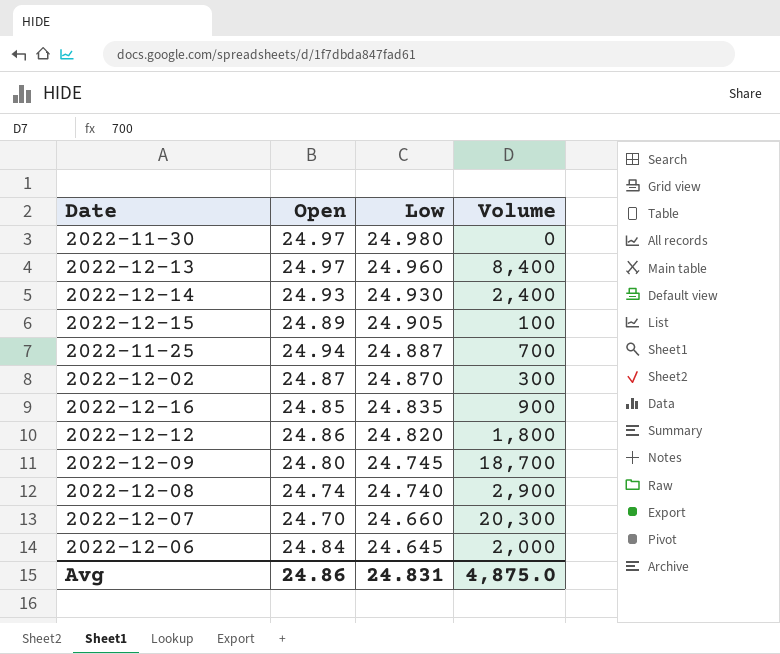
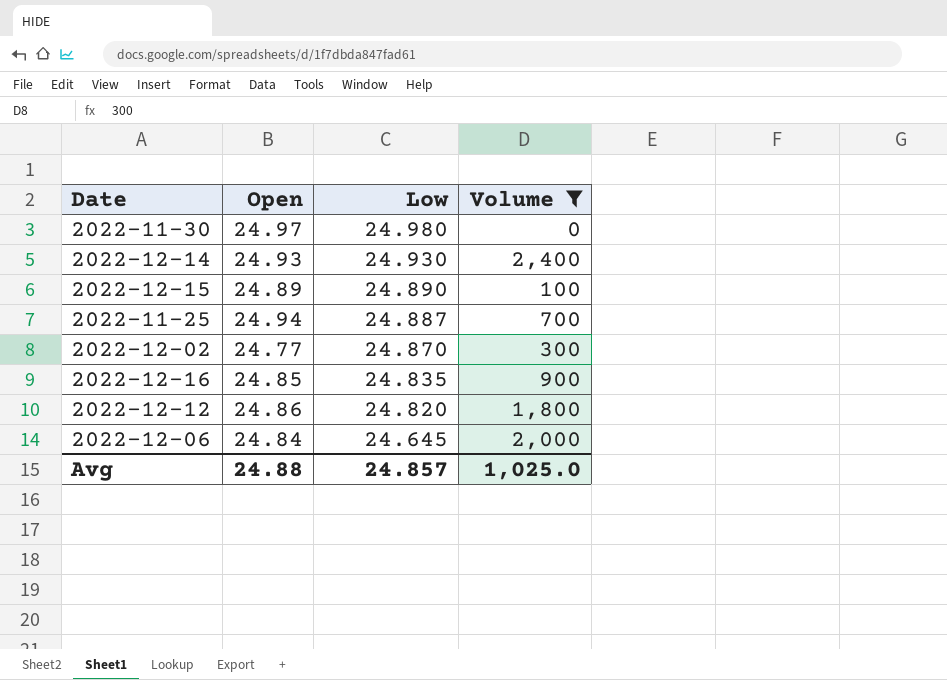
filter: none -> Volume <= 2,400
2022-12-15 | Low: 24.905 -> 24.890
2022-12-02 | Open: 24.87 -> 24.77
Avg | Open: 24.86 -> 24.88
Avg | Low: 24.831 -> 24.857
Avg | Volume: 4,875.0 -> 1,025.0

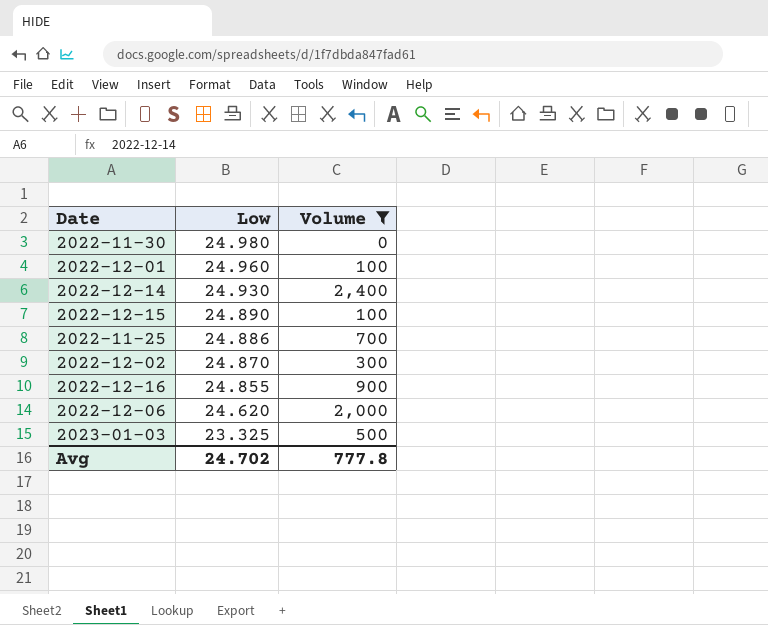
column Open | position: 2 -> none
row 2022-12-12: 24.86 | 24.820 | 1,800 -> none
row 2022-12-01: none -> 24.960 | 100
2022-11-25 | Low: 24.887 -> 24.886
2022-12-16 | Low: 24.835 -> 24.855
2022-12-06 | Low: 24.645 -> 24.620
row 2023-01-03: none -> 23.325 | 500
Avg | Low: 24.857 -> 24.702
Avg | Volume: 1,025.0 -> 777.8

